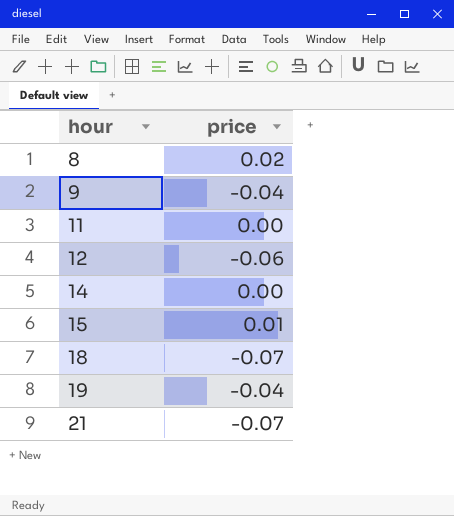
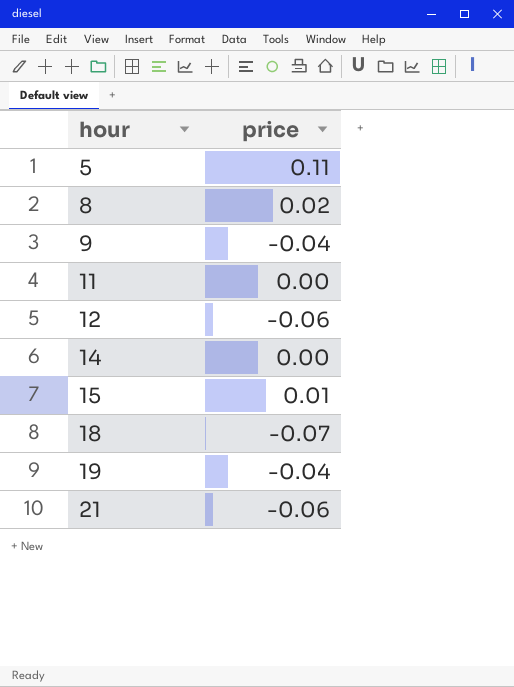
row 5: none -> 0.11
21 | price: -0.07 -> -0.06

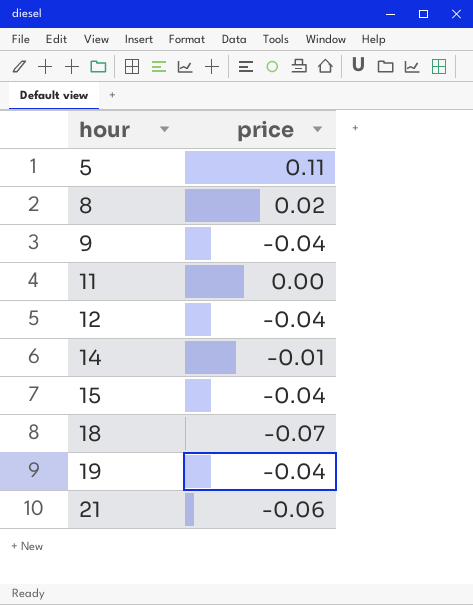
12 | price: -0.06 -> -0.04
14 | price: 0.00 -> -0.01
15 | price: 0.01 -> -0.04

